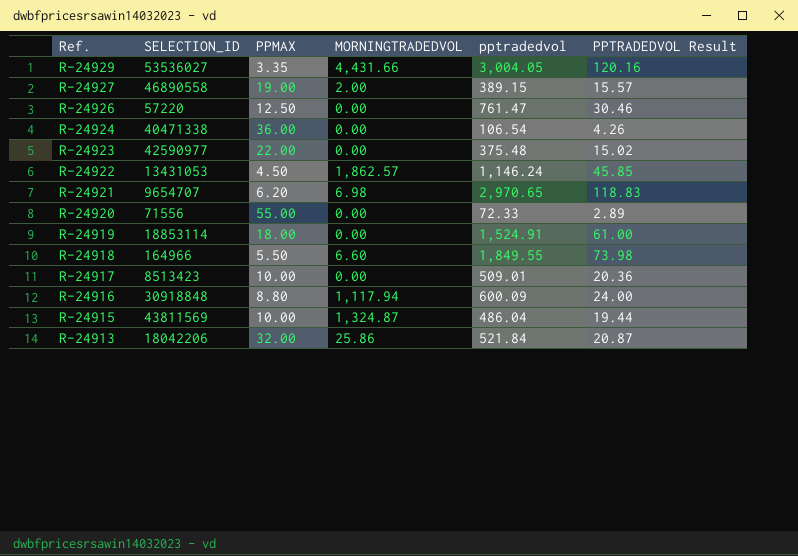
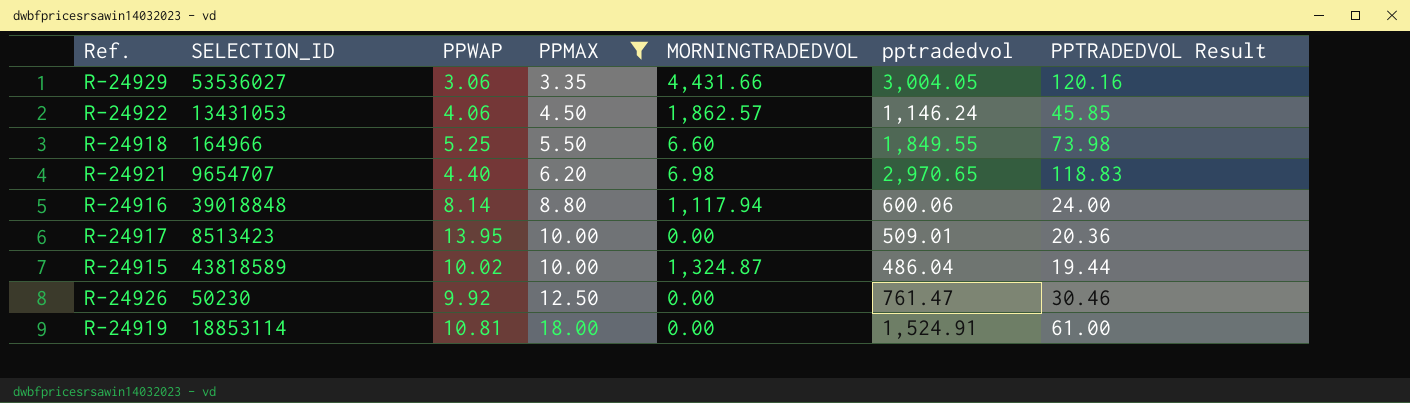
filter: none -> PPMAX <= 18.00
row order: Ref. descending -> PPMAX ascending
column PPWAP | position: none -> 3
R-24916 | SELECTION_ID: 30918848 -> 39018848
R-24916 | pptradedvol: 600.09 -> 600.06
R-24915 | SELECTION_ID: 43811569 -> 43818589
R-24926 | SELECTION_ID: 57220 -> 50230

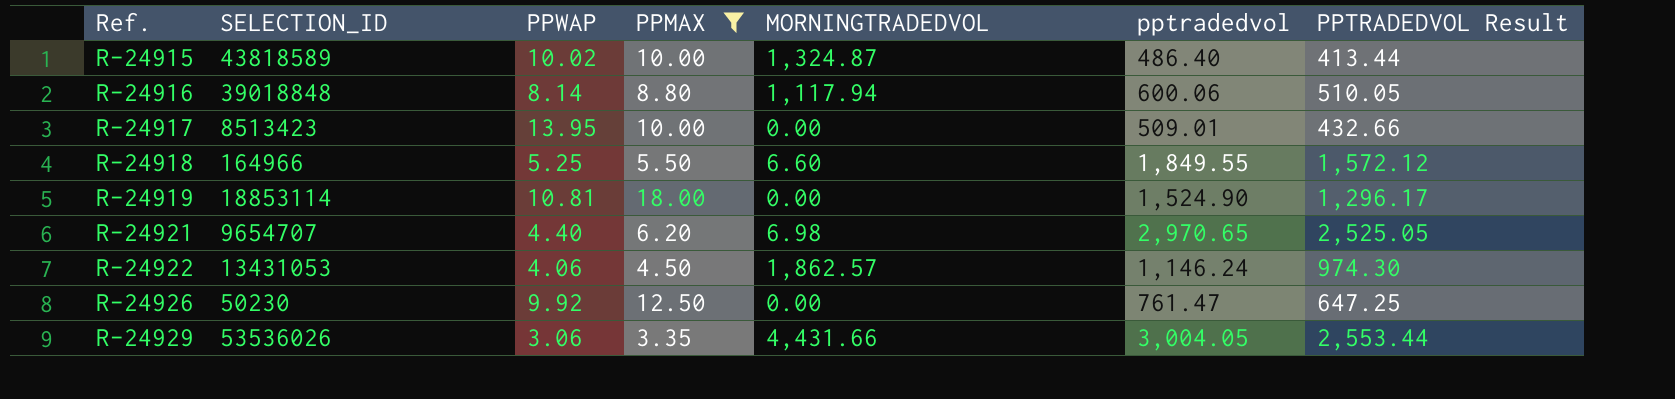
row order: PPMAX ascending -> Ref. ascending
column PPTRADEDVOL Result | formula: [pptradedvol] * 0.04 -> [pptradedvol] * 0.85
R-24915 | pptradedvol: 486.04 -> 486.40
R-24919 | pptradedvol: 1,524.91 -> 1,524.90
R-24929 | SELECTION_ID: 53536027 -> 53536026

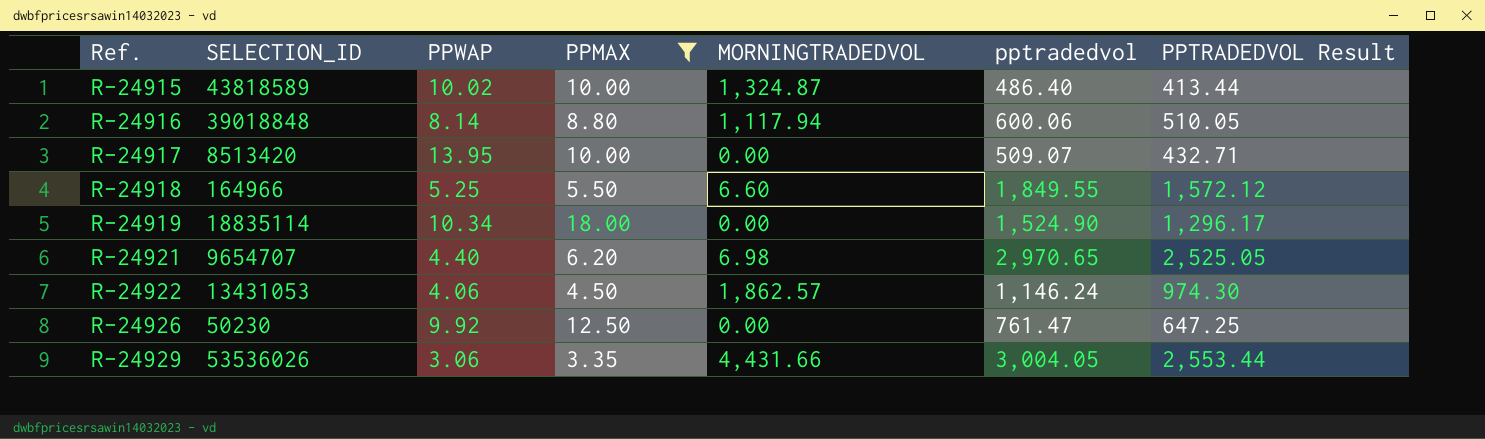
R-24917 | SELECTION_ID: 8513423 -> 8513420
R-24917 | pptradedvol: 509.01 -> 509.07
R-24917 | PPTRADEDVOL Result: 432.66 -> 432.71
R-24919 | SELECTION_ID: 18853114 -> 18835114
R-24919 | PPWAP: 10.81 -> 10.34

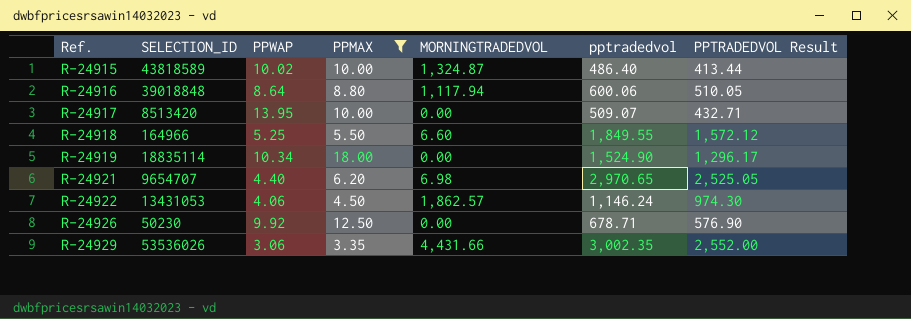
R-24916 | PPWAP: 8.14 -> 8.64
R-24926 | pptradedvol: 761.47 -> 678.71
R-24926 | PPTRADEDVOL Result: 647.25 -> 576.90
R-24929 | pptradedvol: 3,004.05 -> 3,002.35
R-24929 | PPTRADEDVOL Result: 2,553.44 -> 2,552.00

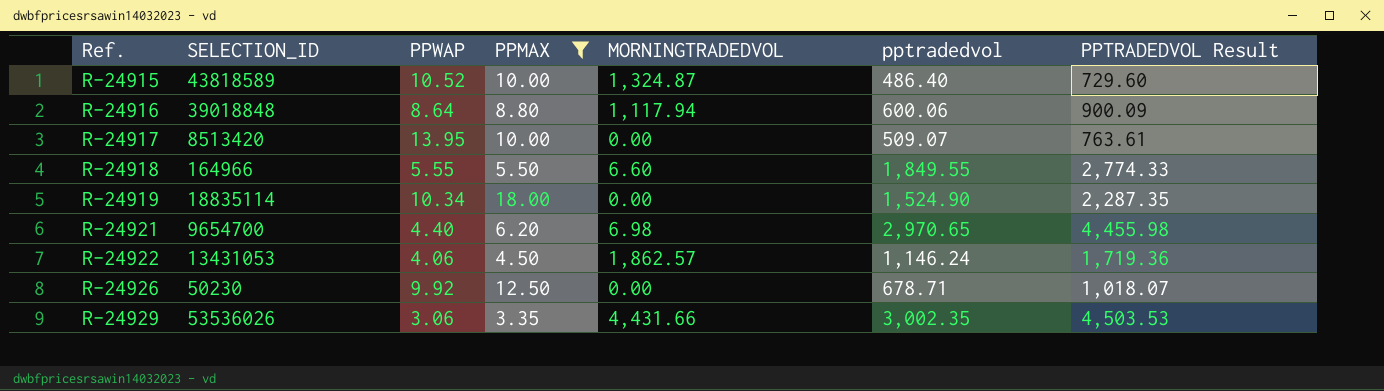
column PPTRADEDVOL Result | formula: [pptradedvol] * 0.85 -> [pptradedvol] * 1.5
R-24915 | PPWAP: 10.02 -> 10.52
R-24918 | PPWAP: 5.25 -> 5.55
R-24921 | SELECTION_ID: 9654707 -> 9654700

